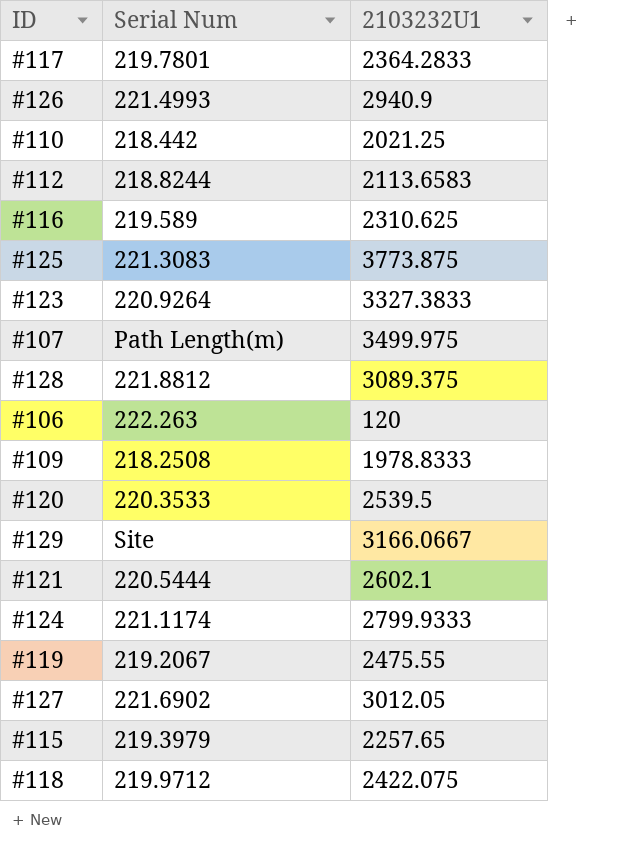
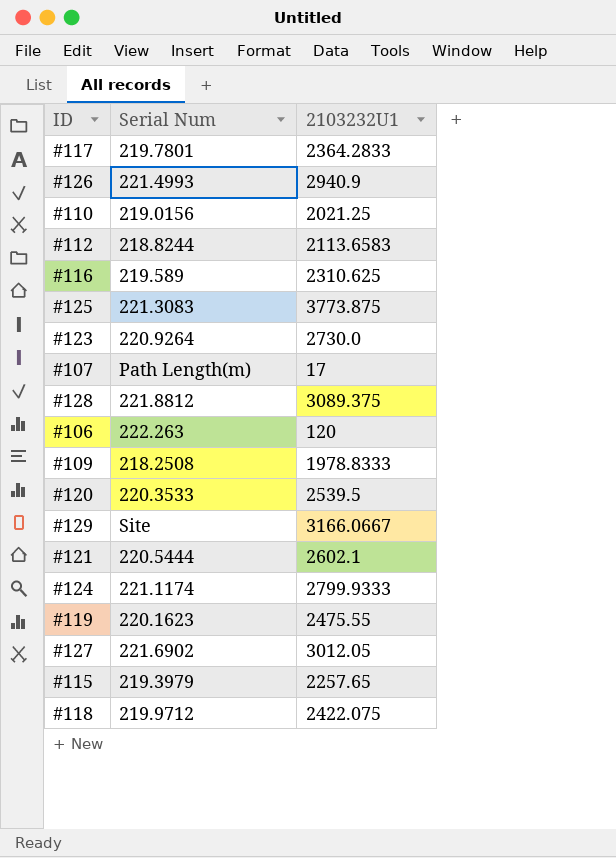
#110 | Serial Num: 218.442 -> 219.0156
#123 | 2103232U1: 3327.3833 -> 2730.0
#107 | 2103232U1: 3499.975 -> 17
#119 | Serial Num: 219.2067 -> 220.1623

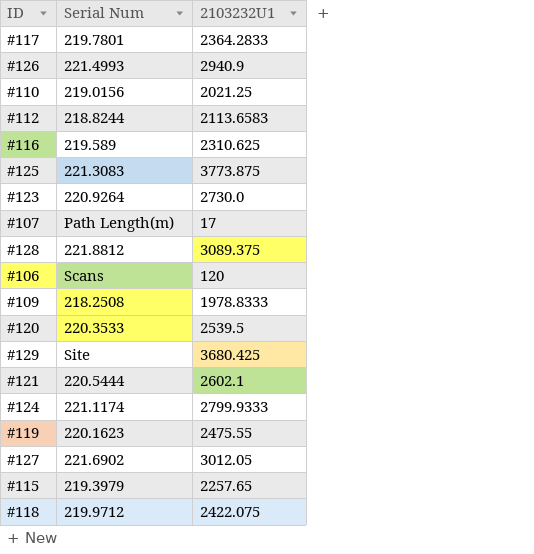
#106 | Serial Num: 222.263 -> Scans
#129 | 2103232U1: 3166.0667 -> 3680.425

